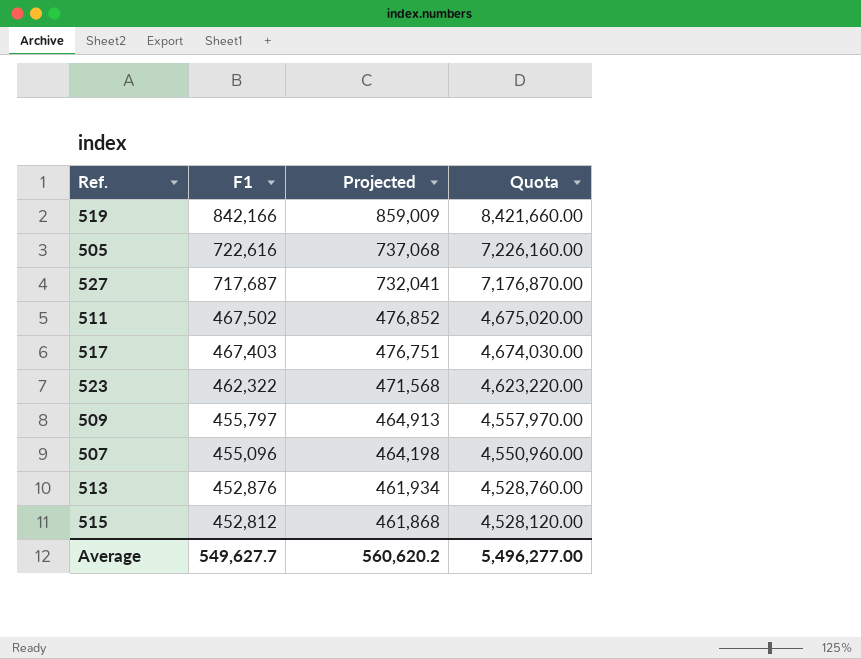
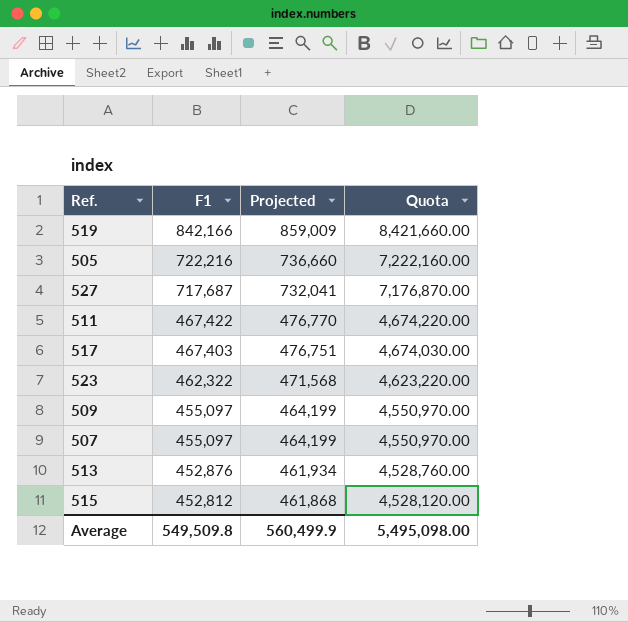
505 | F1: 722,616 -> 722,216
505 | Projected: 737,068 -> 736,660
505 | Quota: 7,226,160.00 -> 7,222,160.00
511 | F1: 467,502 -> 467,422
511 | Projected: 476,852 -> 476,770
511 | Quota: 4,675,020.00 -> 4,674,220.00
509 | F1: 455,797 -> 455,097
509 | Projected: 464,913 -> 464,199
509 | Quota: 4,557,970.00 -> 4,550,970.00
507 | F1: 455,096 -> 455,097
507 | Projected: 464,198 -> 464,199
507 | Quota: 4,550,960.00 -> 4,550,970.00
Average | F1: 549,627.7 -> 549,509.8
Average | Projected: 560,620.2 -> 560,499.9
Average | Quota: 5,496,277.00 -> 5,495,098.00

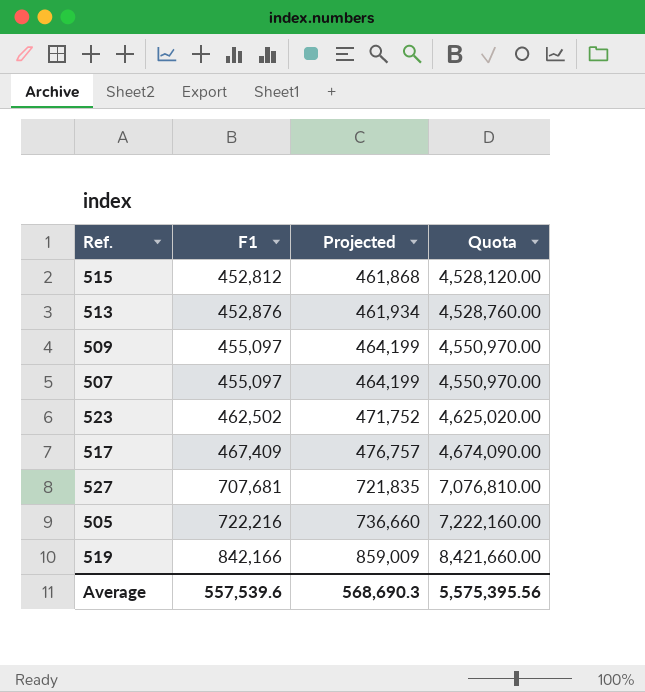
row order: F1 descending -> F1 ascending
row 511: 467,422 | 476,770 | 4,674,220.00 -> none
523 | F1: 462,322 -> 462,502
523 | Projected: 471,568 -> 471,752
523 | Quota: 4,623,220.00 -> 4,625,020.00
517 | F1: 467,403 -> 467,409
517 | Projected: 476,751 -> 476,757
517 | Quota: 4,674,030.00 -> 4,674,090.00
527 | F1: 717,687 -> 707,681
527 | Projected: 732,041 -> 721,835
527 | Quota: 7,176,870.00 -> 7,076,810.00
Average | F1: 549,509.8 -> 557,539.6
Average | Projected: 560,499.9 -> 568,690.3
Average | Quota: 5,495,098.00 -> 5,575,395.56

